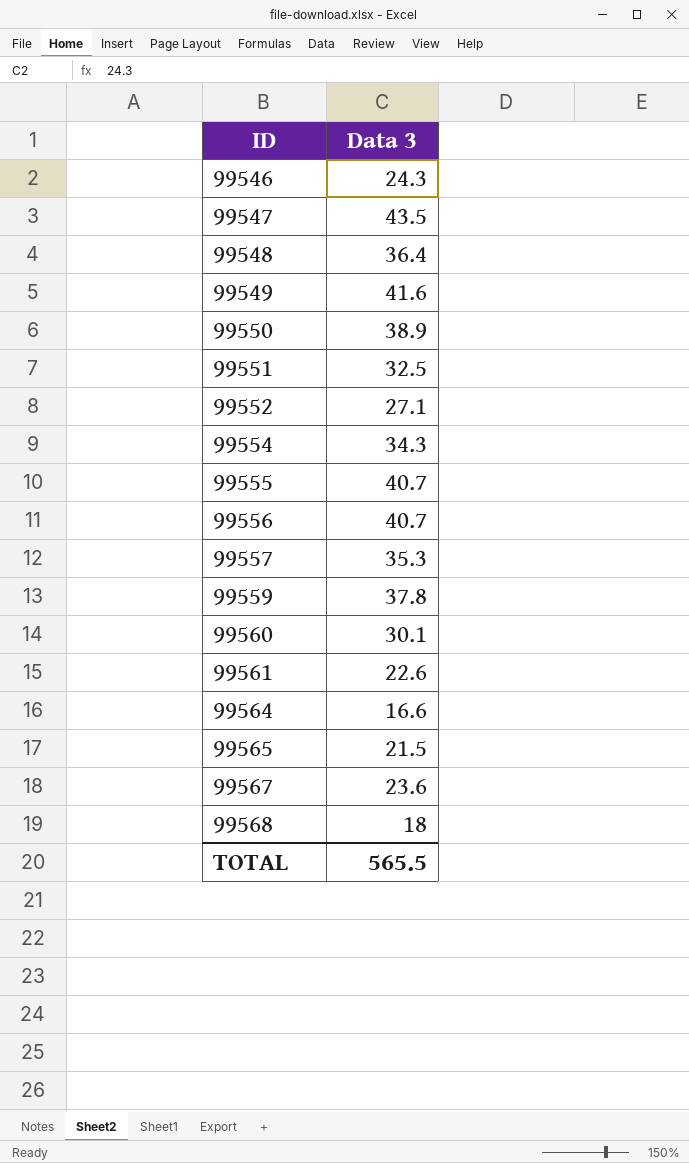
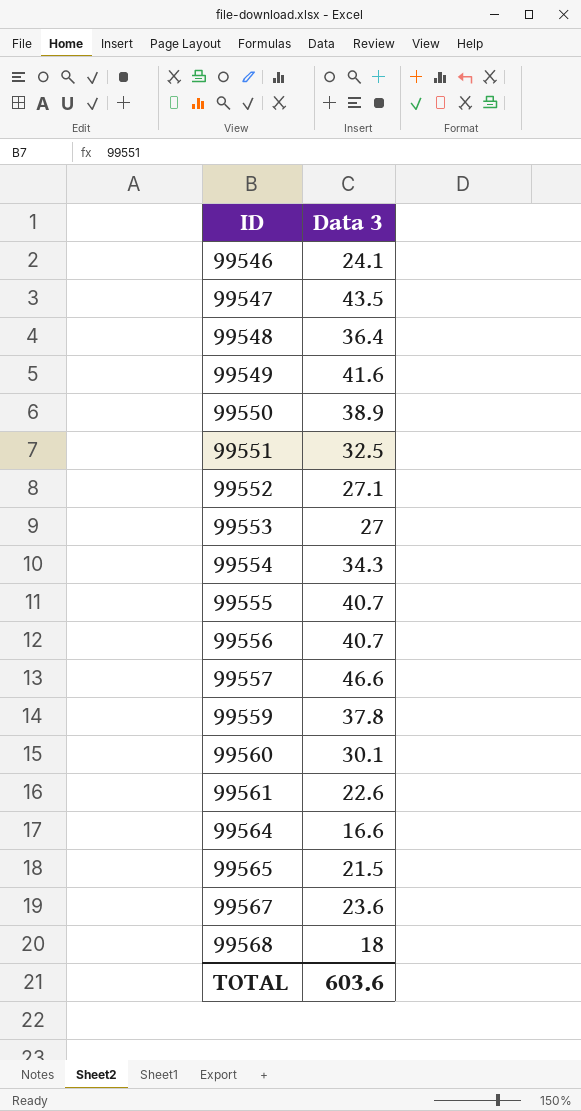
99546 | Data 3: 24.3 -> 24.1
row 99553: none -> 27
99557 | Data 3: 35.3 -> 46.6
TOTAL | Data 3: 565.5 -> 603.6

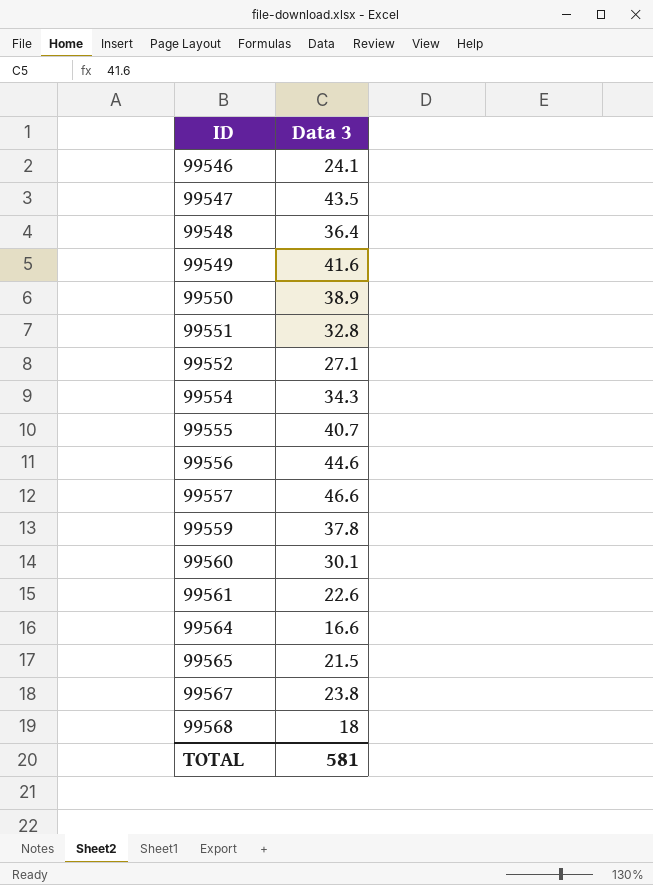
row 99553: 27 -> none
99551 | Data 3: 32.5 -> 32.8
99556 | Data 3: 40.7 -> 44.6
99567 | Data 3: 23.6 -> 23.8
TOTAL | Data 3: 603.6 -> 581

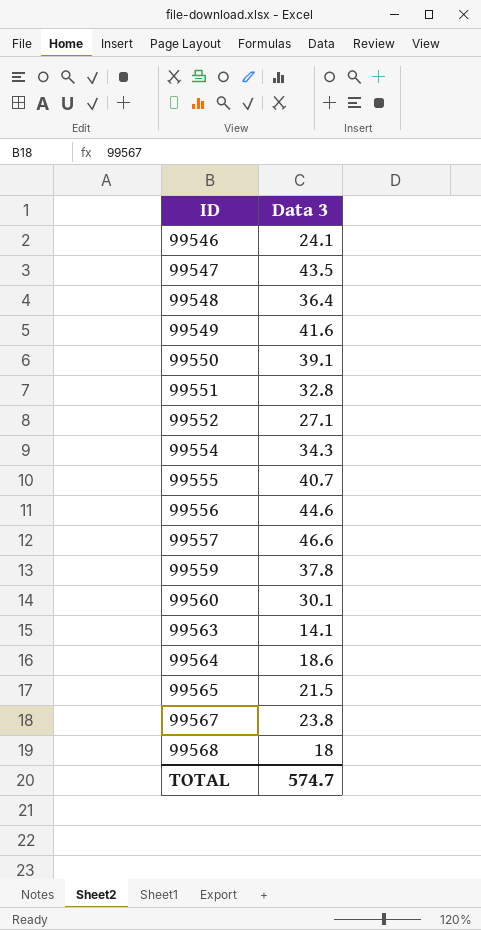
row 99561: 22.6 -> none
99550 | Data 3: 38.9 -> 39.1
row 99563: none -> 14.1
99564 | Data 3: 16.6 -> 18.6
TOTAL | Data 3: 581 -> 574.7

